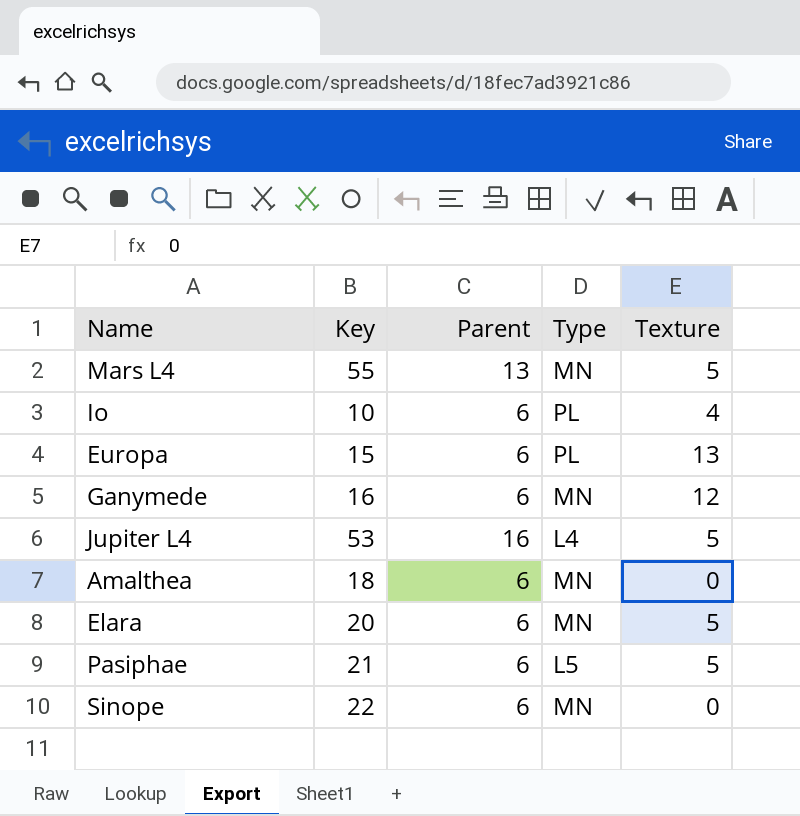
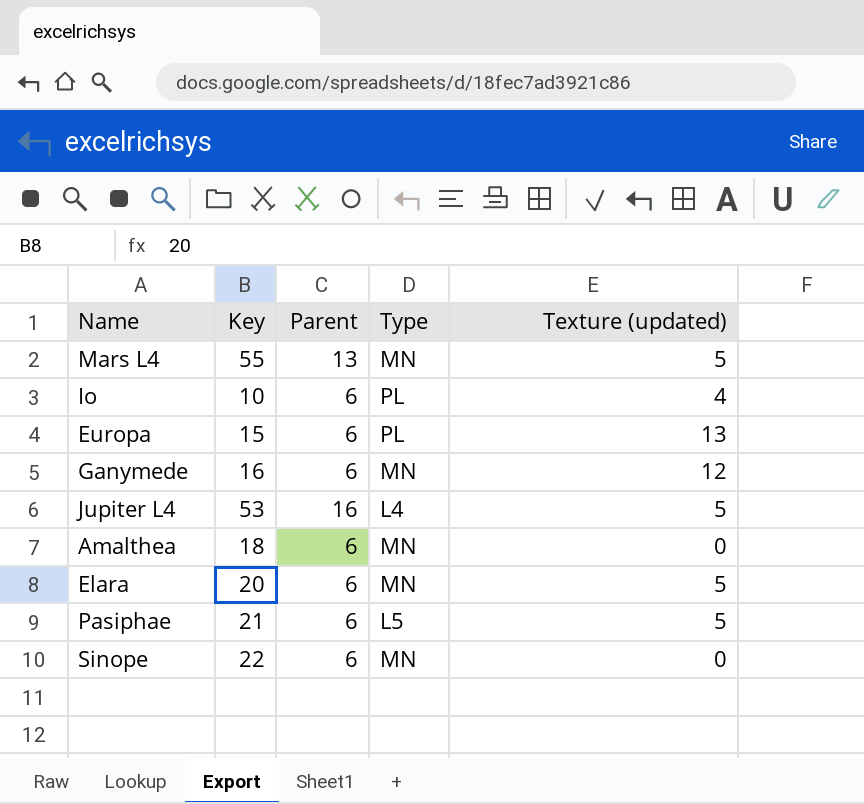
column name: Texture -> Texture (updated)

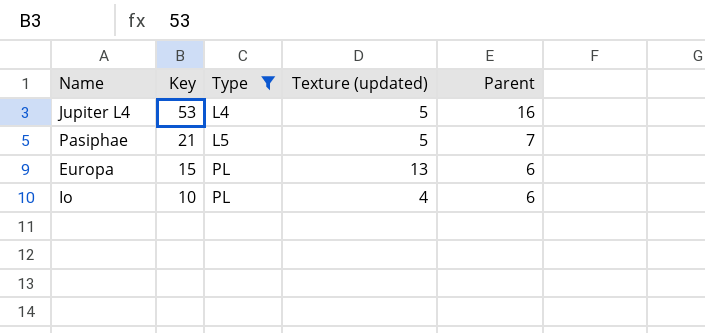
filter: none -> Type != MN
row order: none -> Key descending
column Parent | position: 3 -> 5
Pasiphae | Parent: 6 -> 7

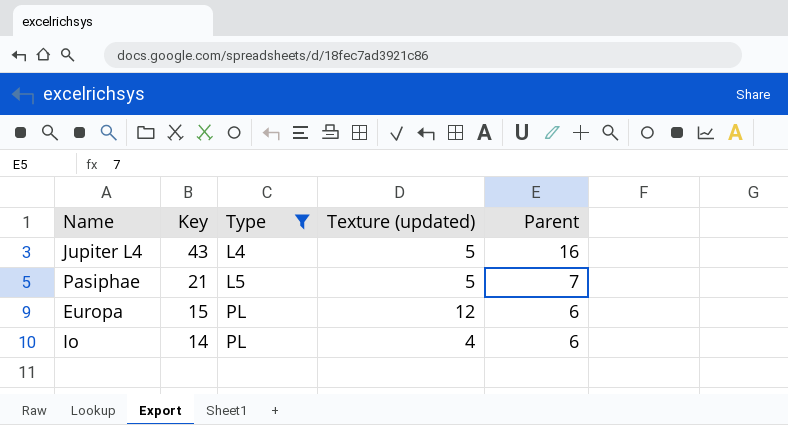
Jupiter L4 | Key: 53 -> 43
Europa | Texture (updated): 13 -> 12
Io | Key: 10 -> 14

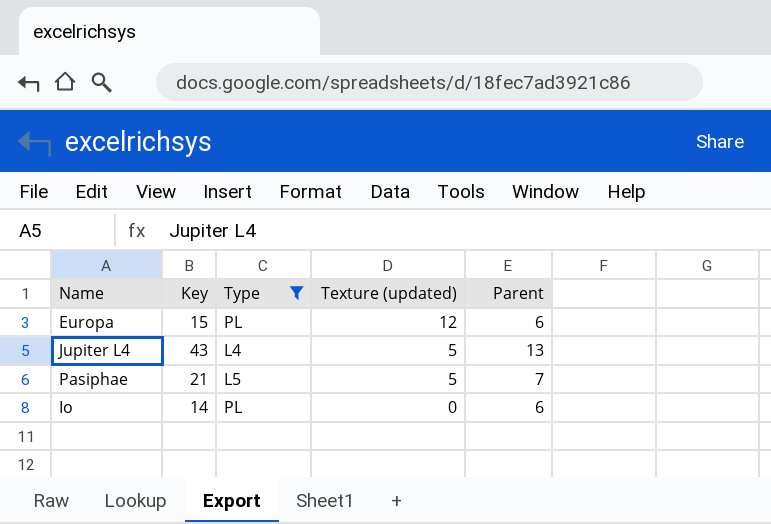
row order: Key descending -> Texture (updated) descending
Jupiter L4 | Parent: 16 -> 13
Io | Texture (updated): 4 -> 0

